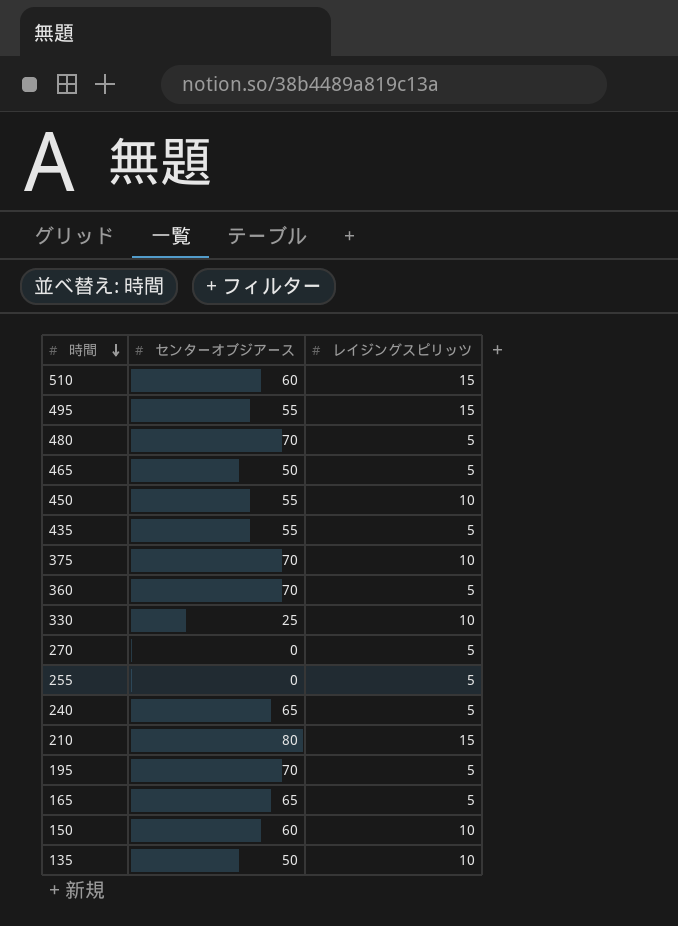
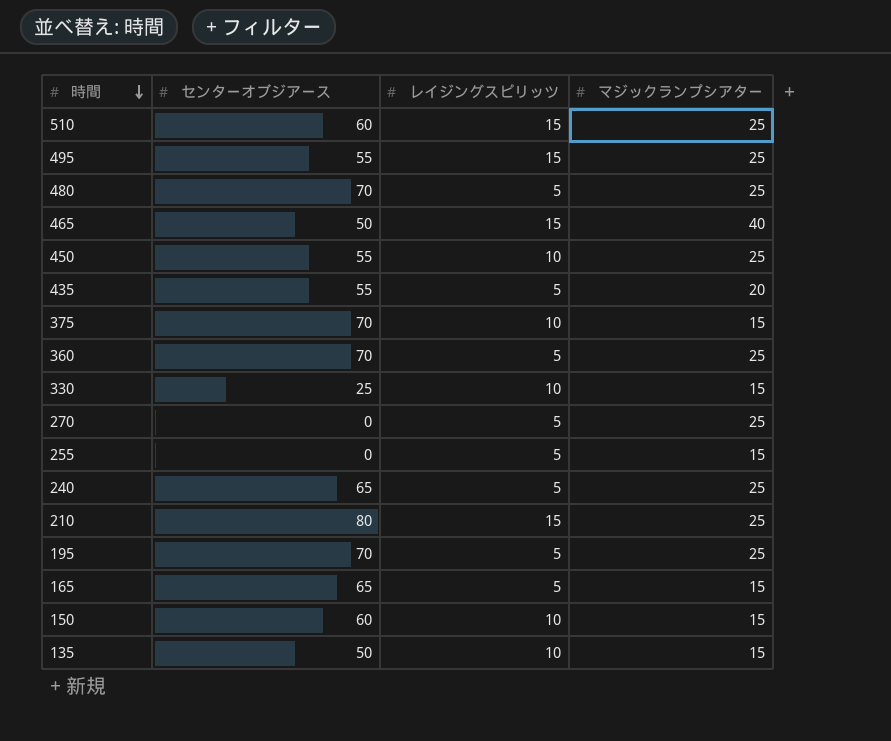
column マジックランプシアター | position: none -> 4
465 | レイジングスピリッツ: 5 -> 15

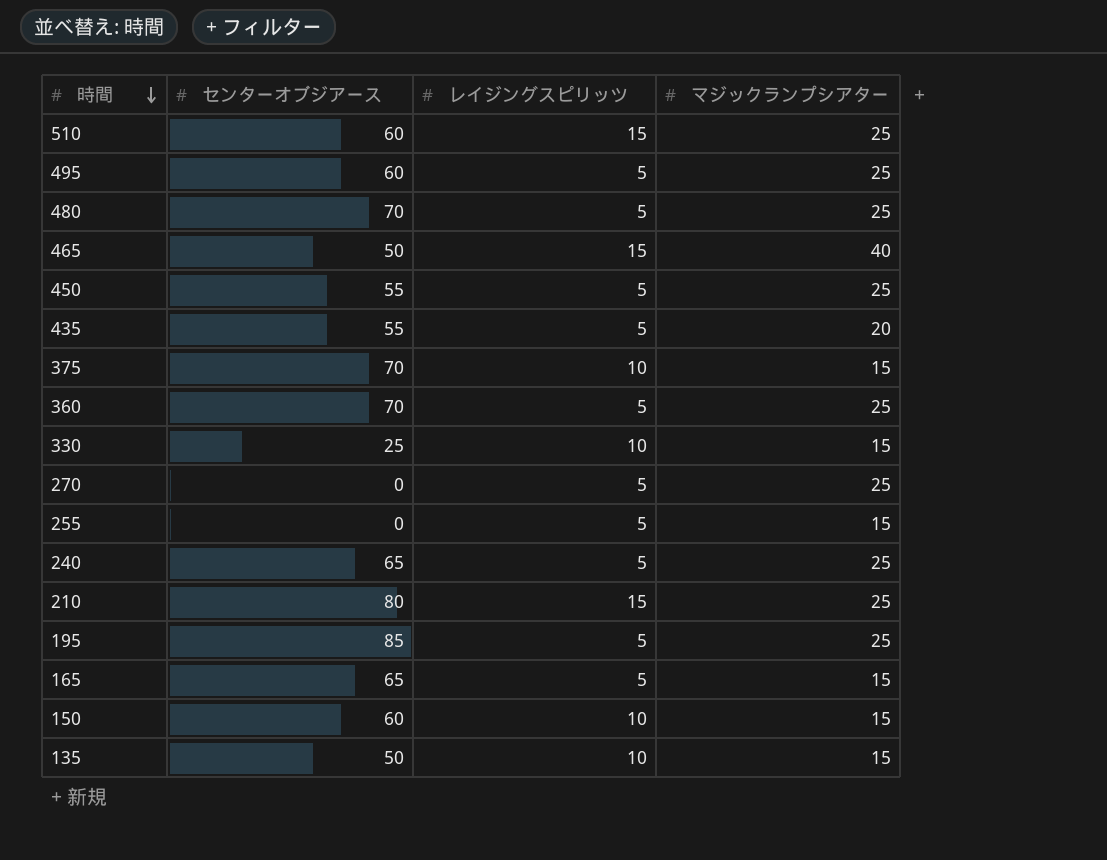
495 | センターオブジアース: 55 -> 60
495 | レイジングスピリッツ: 15 -> 5
450 | レイジングスピリッツ: 10 -> 5
195 | センターオブジアース: 70 -> 85

